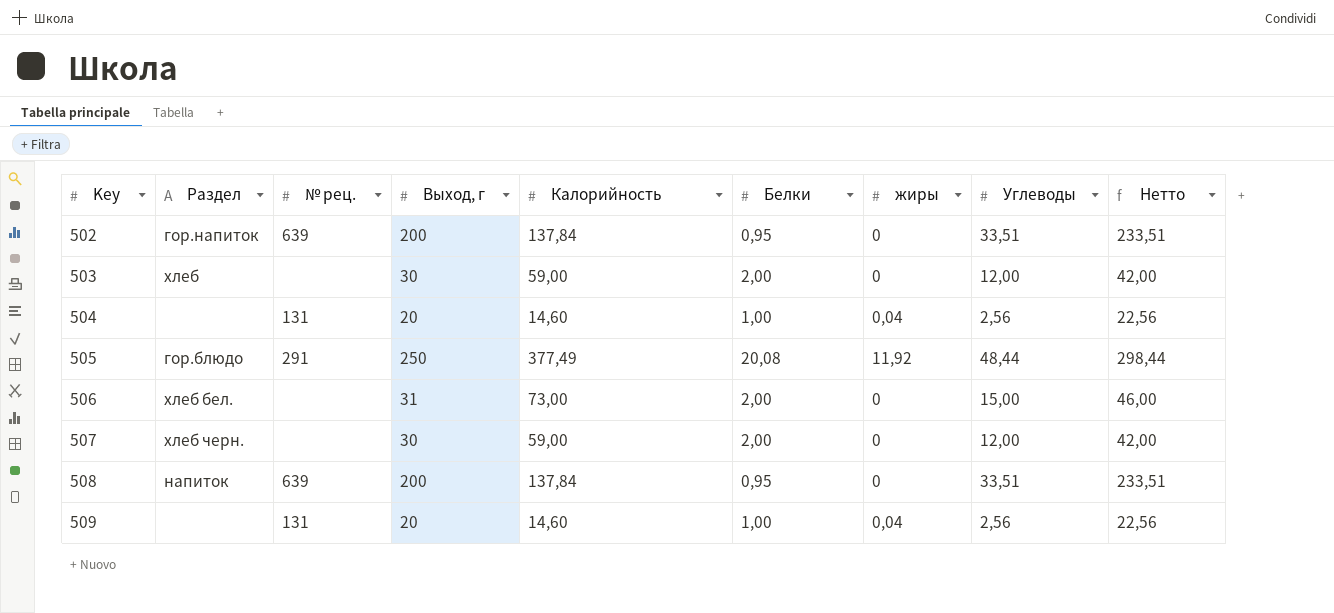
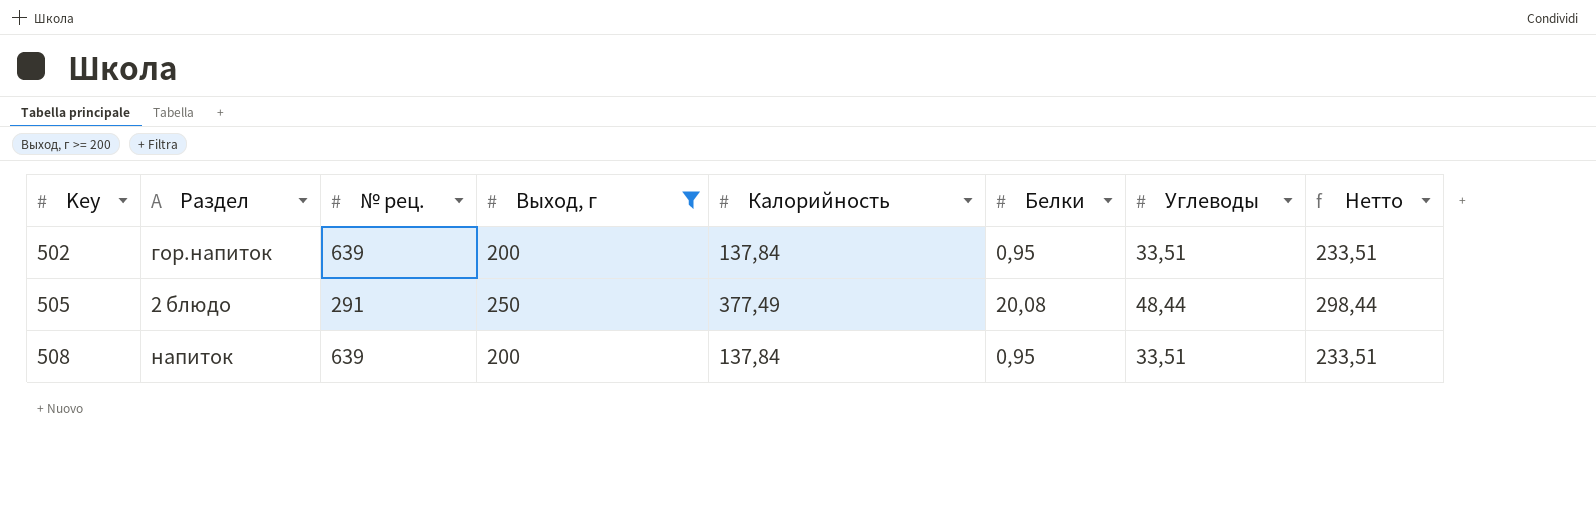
filter: none -> Выход, г >= 200
column жиры | position: 7 -> none
505 | Раздел: гор.блюдо -> 2 блюдо

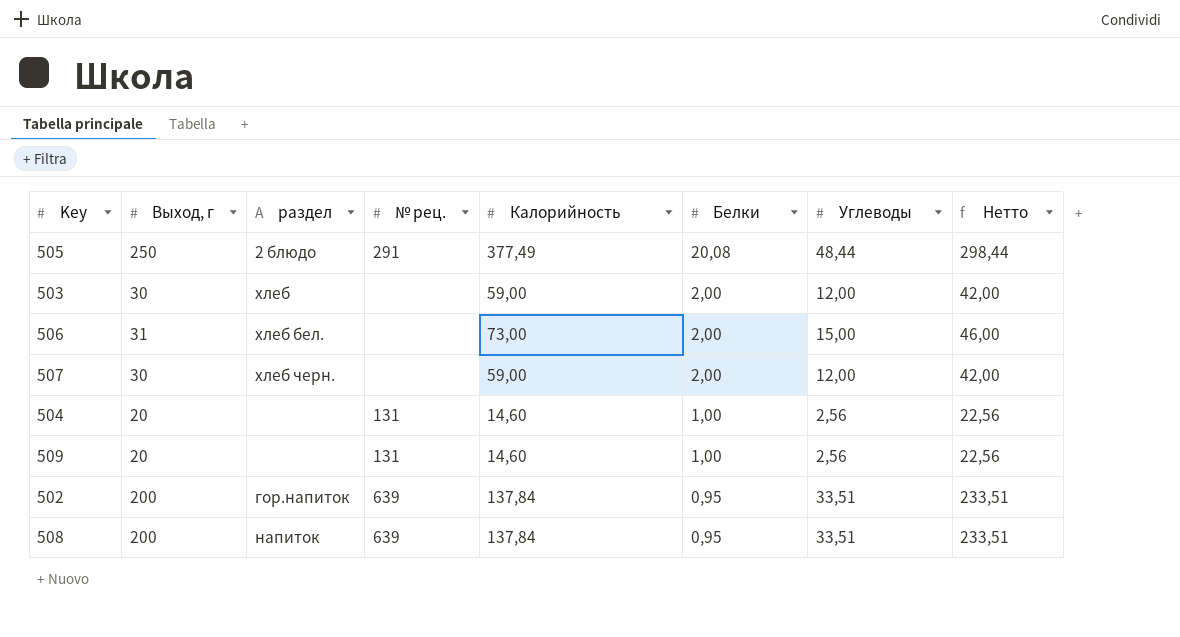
filter: Выход, г >= 200 -> none
row order: Key ascending -> Белки descending
column Выход, г | position: 4 -> 2
column name: Раздел -> раздел

